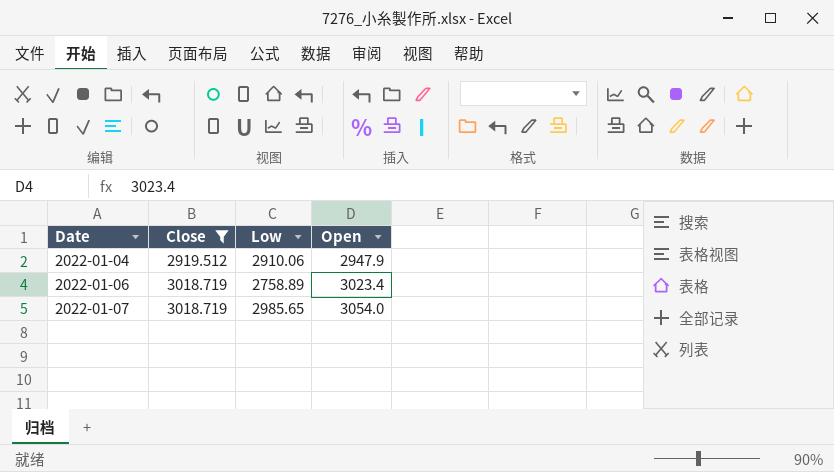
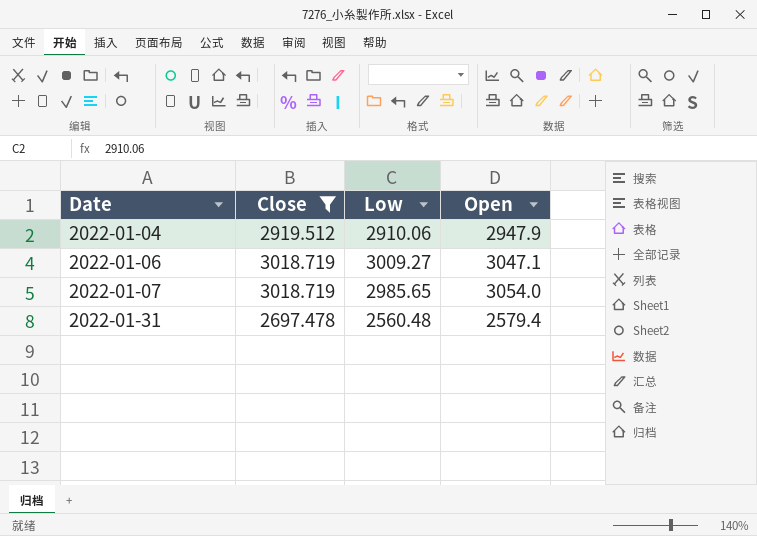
2022-01-06 | Low: 2758.89 -> 3009.27
2022-01-06 | Open: 3023.4 -> 3047.1
row 2022-01-31: none -> 2697.478 | 2560.48 | 2579.4

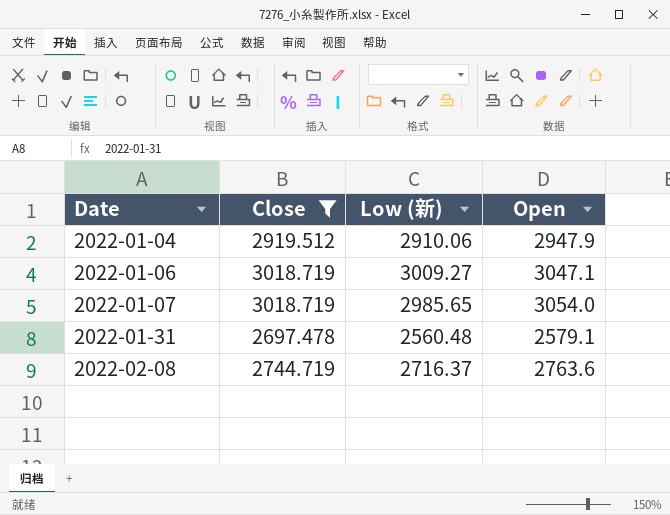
column name: Low -> Low (新)
2022-01-31 | Open: 2579.4 -> 2579.1
row 2022-02-08: none -> 2744.719 | 2716.37 | 2763.6

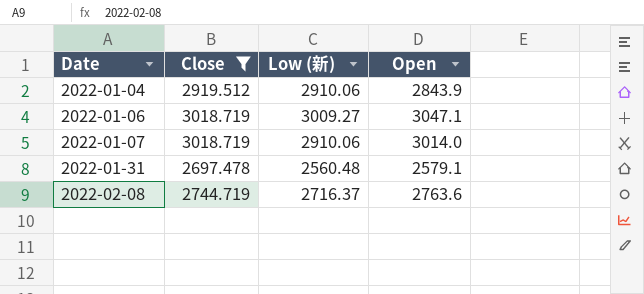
2022-01-04 | Open: 2947.9 -> 2843.9
2022-01-07 | Low (新): 2985.65 -> 2910.06
2022-01-07 | Open: 3054.0 -> 3014.0

